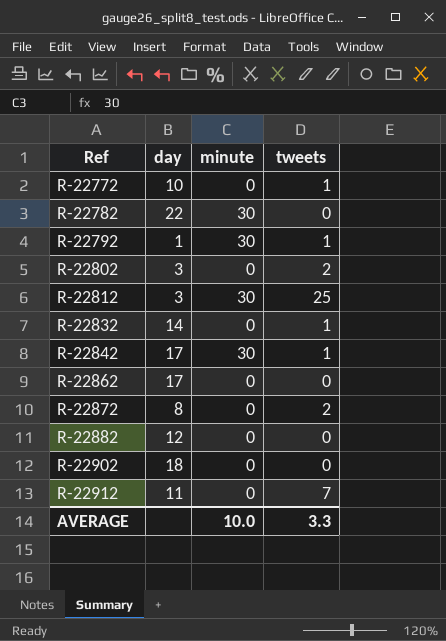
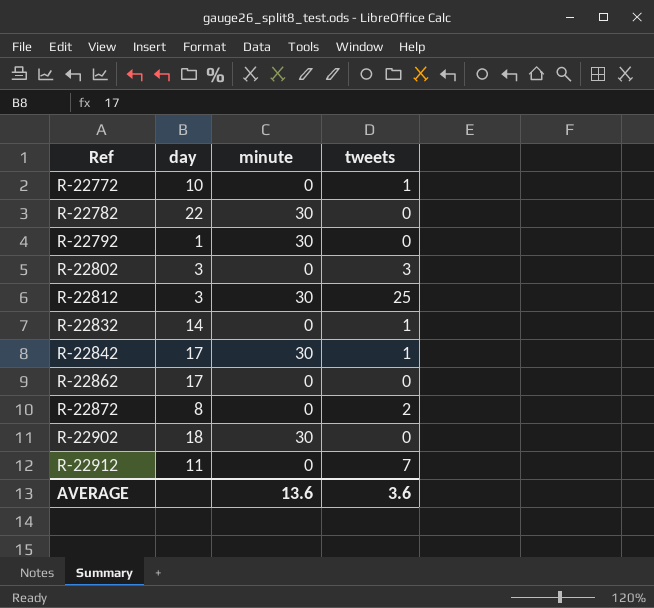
row R-22882: 12 | 0 | 0 -> none
R-22792 | tweets: 1 -> 0
R-22802 | tweets: 2 -> 3
R-22902 | minute: 0 -> 30
AVERAGE | minute: 10.0 -> 13.6
AVERAGE | tweets: 3.3 -> 3.6

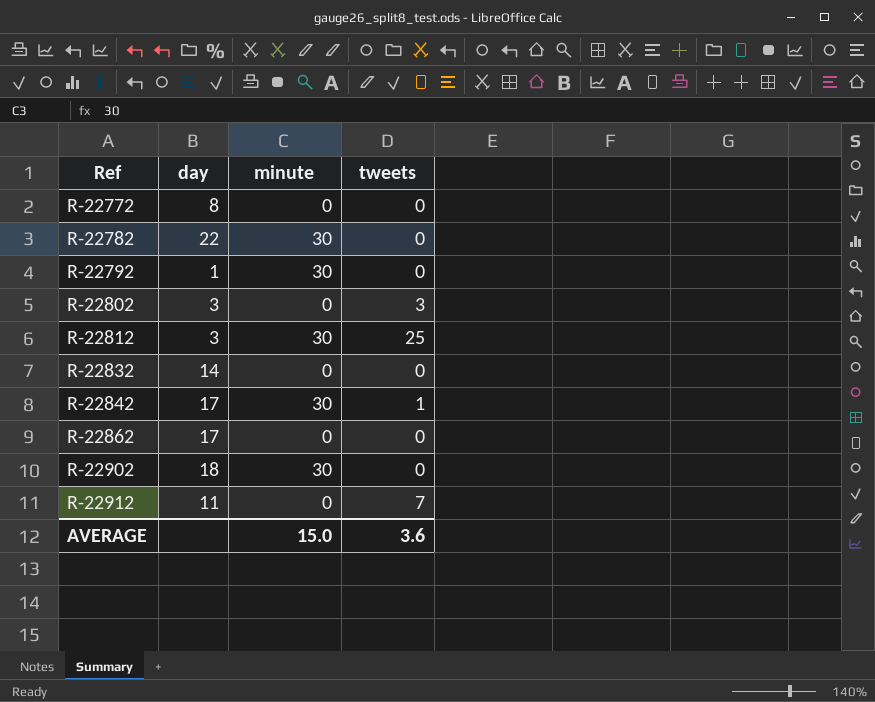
row R-22872: 8 | 0 | 2 -> none
R-22772 | day: 10 -> 8
R-22772 | tweets: 1 -> 0
R-22832 | tweets: 1 -> 0
AVERAGE | minute: 13.6 -> 15.0

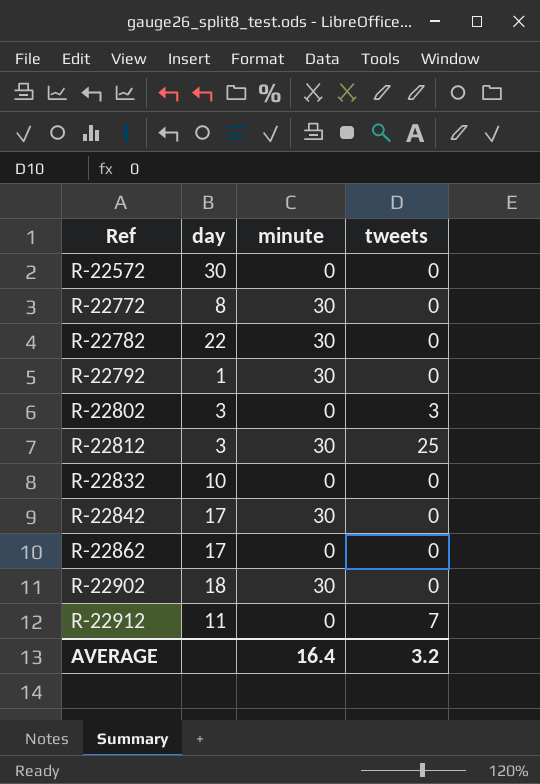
row R-22572: none -> 30 | 0 | 0
R-22772 | minute: 0 -> 30
R-22832 | day: 14 -> 10
R-22842 | tweets: 1 -> 0
AVERAGE | minute: 15.0 -> 16.4
AVERAGE | tweets: 3.6 -> 3.2

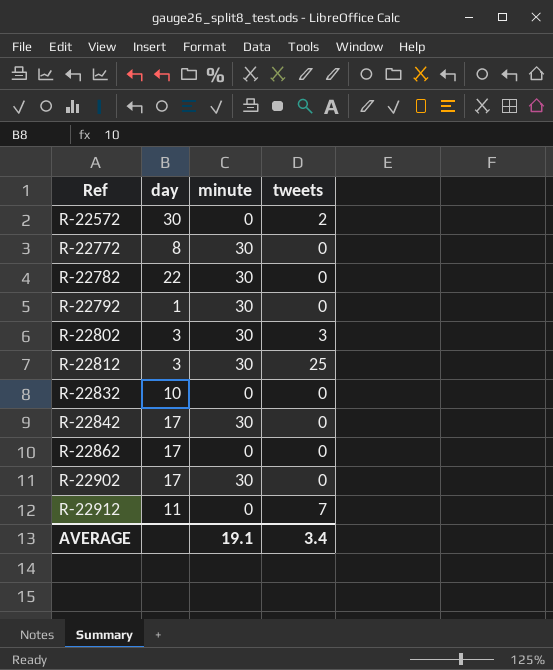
R-22572 | tweets: 0 -> 2
R-22802 | minute: 0 -> 30
R-22902 | day: 18 -> 17
AVERAGE | minute: 16.4 -> 19.1
AVERAGE | tweets: 3.2 -> 3.4

